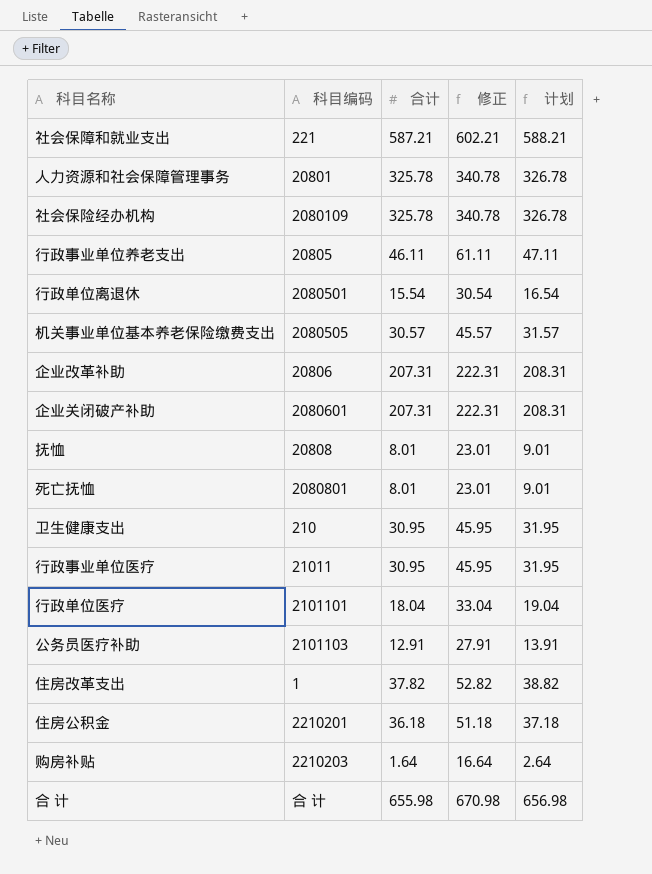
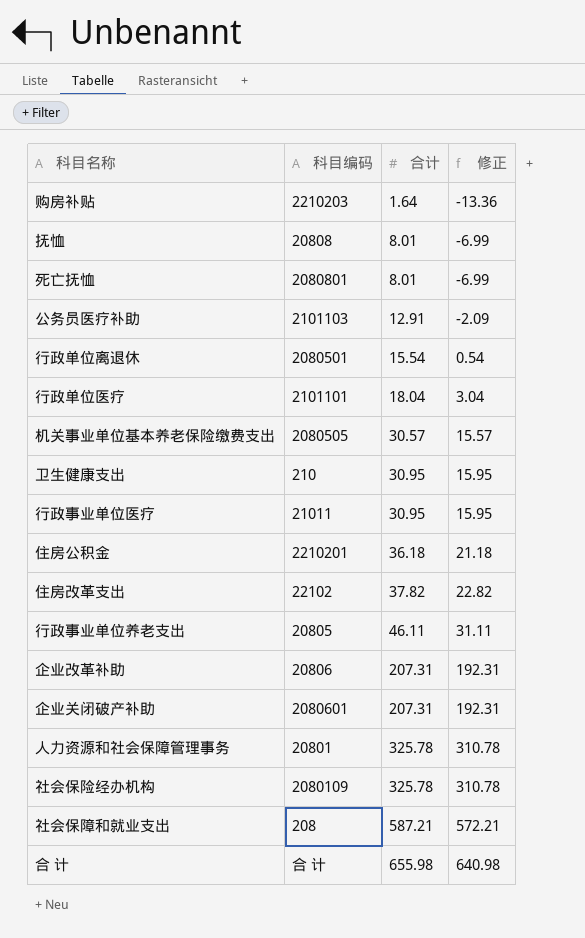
row order: none -> 合计 ascending
column 计划 | formula: [合计] + 1 -> none
column 修正 | formula: [合计] + 15 -> [合计] - 15
住房改革支出 | 科目编码: 1 -> 22102
社会保障和就业支出 | 科目编码: 221 -> 208

